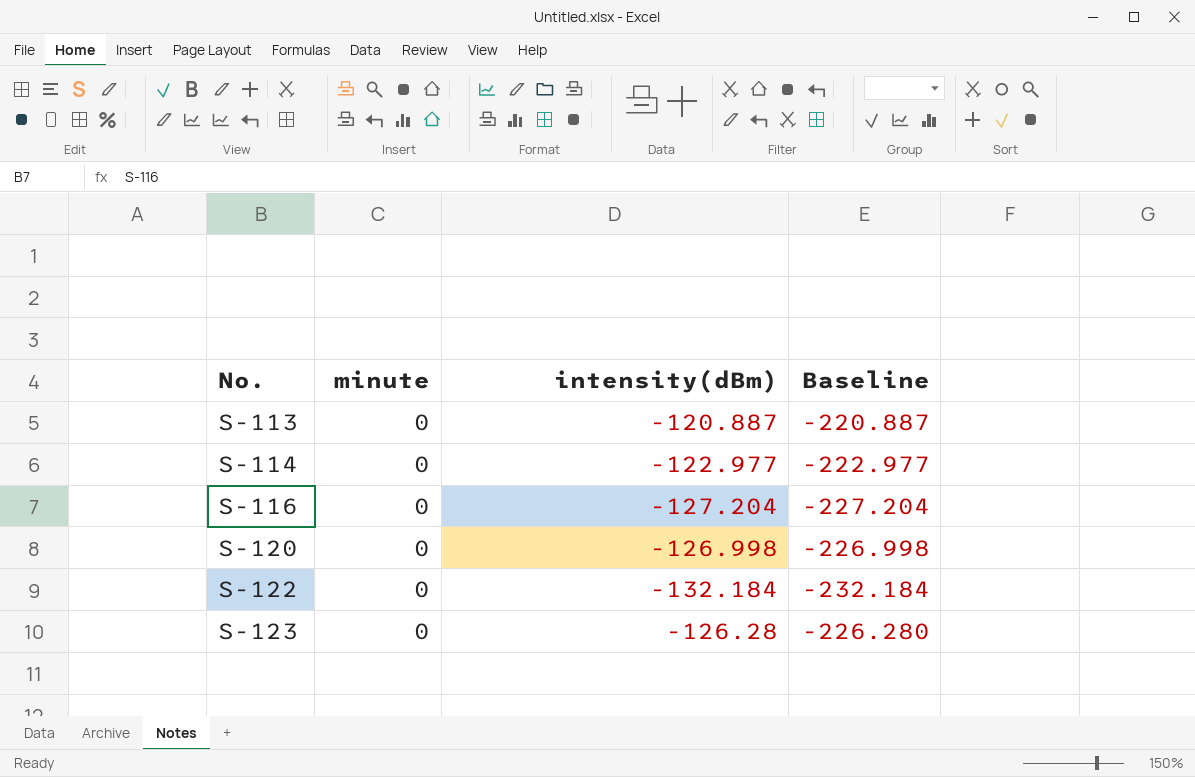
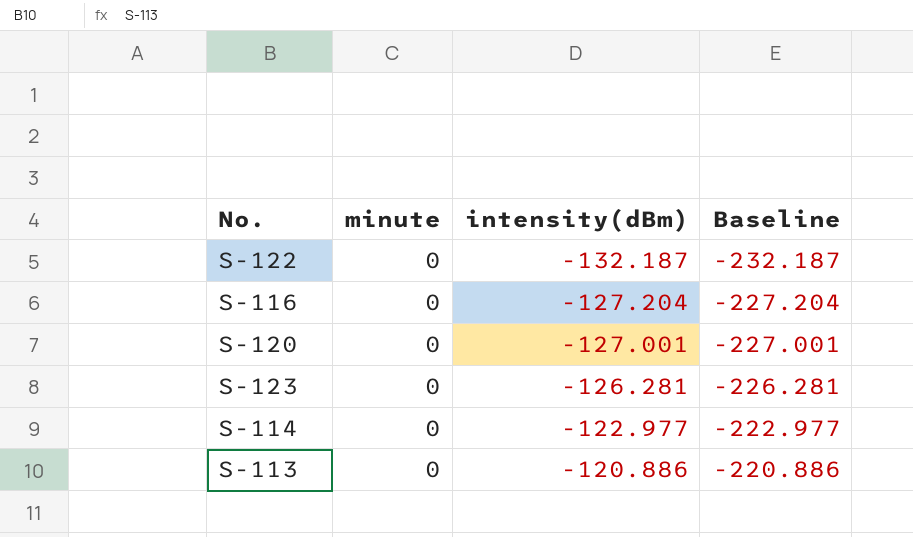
row order: No. ascending -> intensity(dBm) ascending
S-122 | intensity(dBm): -132.184 -> -132.187
S-122 | Baseline: -232.184 -> -232.187
S-120 | intensity(dBm): -126.998 -> -127.001
S-120 | Baseline: -226.998 -> -227.001
S-123 | intensity(dBm): -126.28 -> -126.281
S-123 | Baseline: -226.280 -> -226.281
S-113 | intensity(dBm): -120.887 -> -120.886
S-113 | Baseline: -220.887 -> -220.886

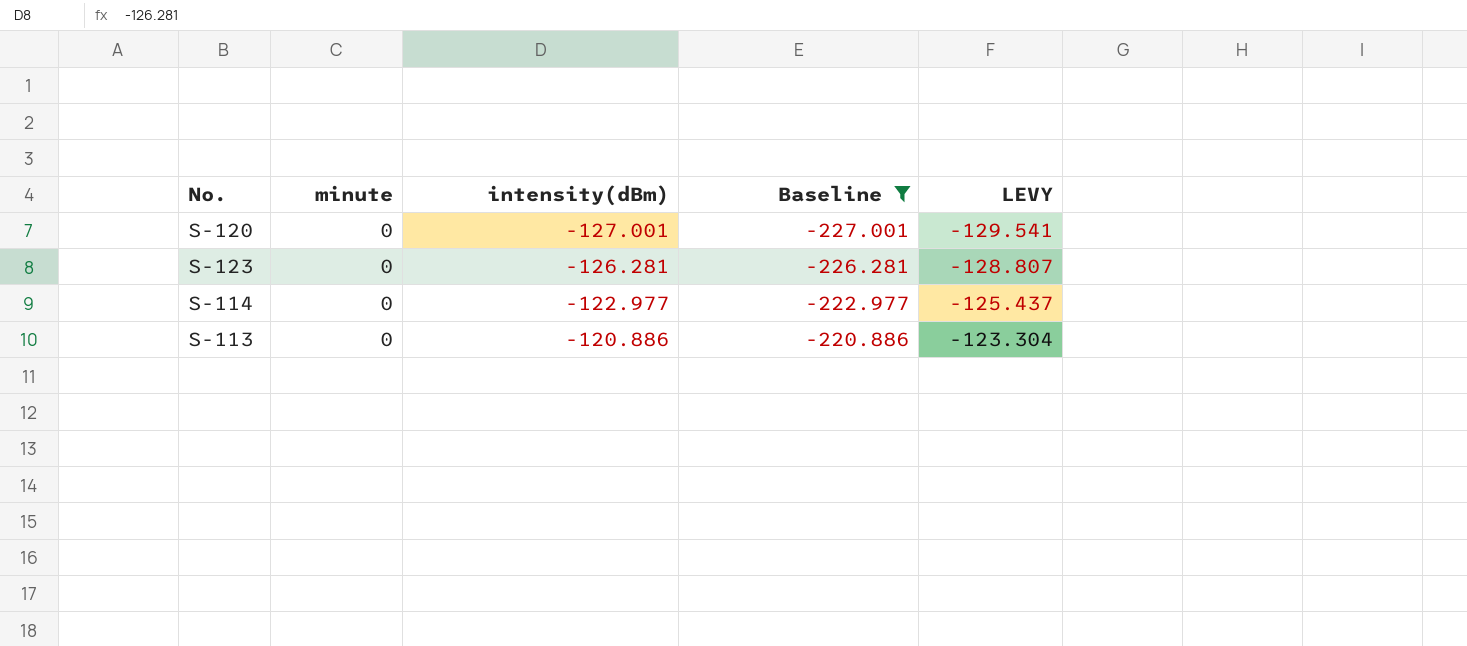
filter: none -> Baseline >= -227.001
column LEVY | formula: none -> [intensity(dBm)] * 1.02

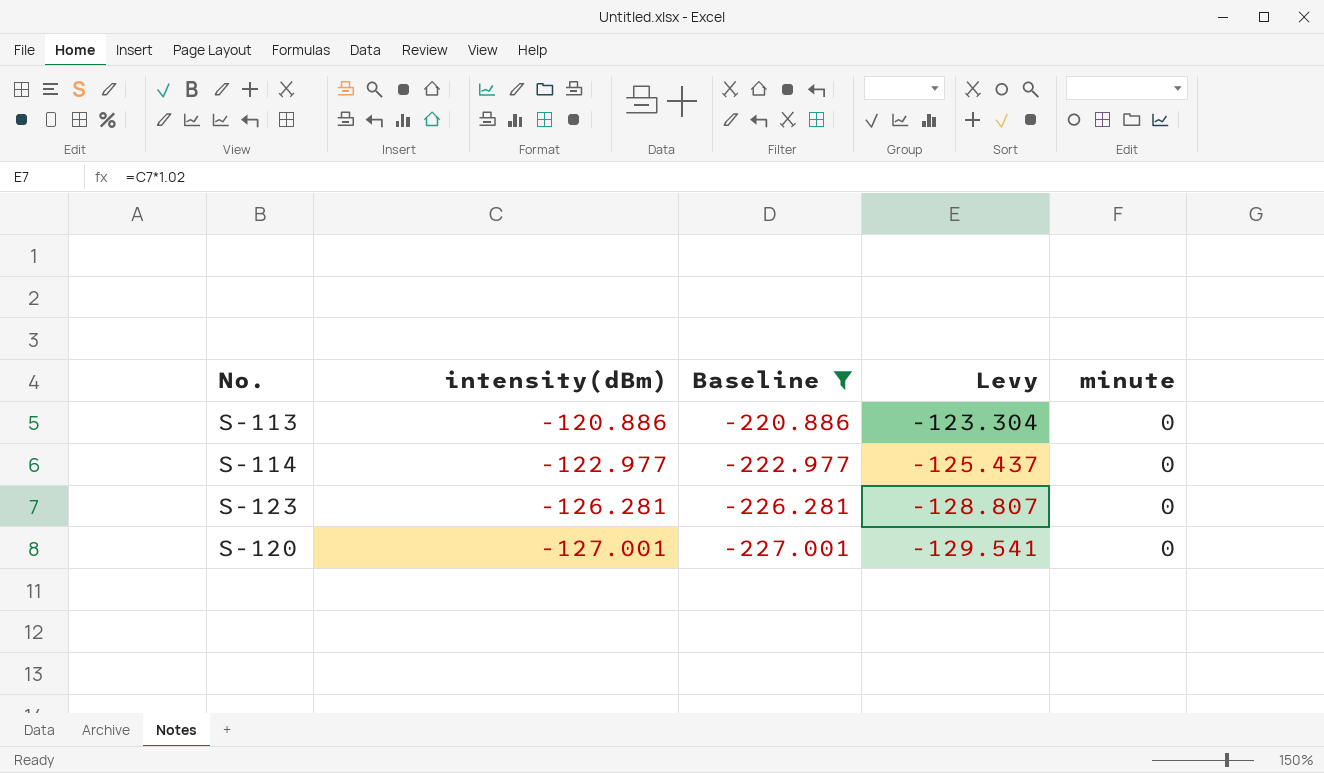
row order: intensity(dBm) ascending -> intensity(dBm) descending
column name: LEVY -> Levy
column minute | position: 2 -> 5

